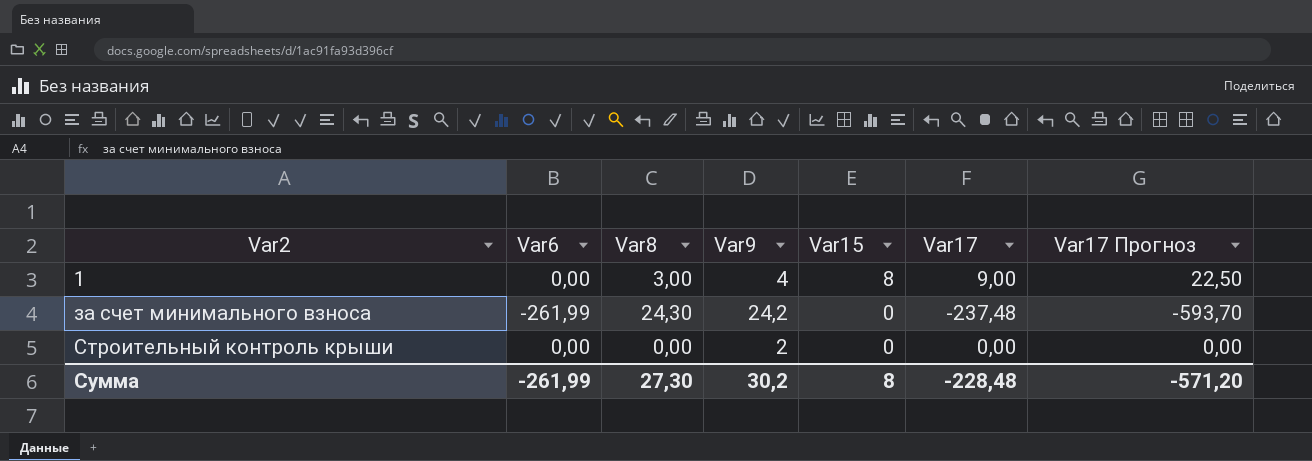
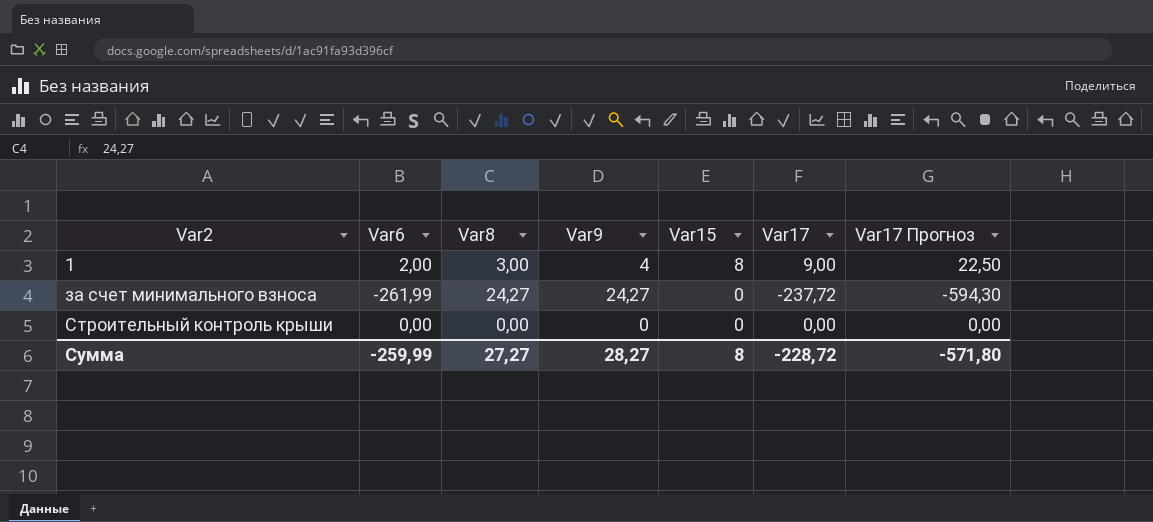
1 | Var6: 0,00 -> 2,00
за счет минимального взноса | Var8: 24,30 -> 24,27
за счет минимального взноса | Var9: 24,2 -> 24,27
за счет минимального взноса | Var17: -237,48 -> -237,72
за счет минимального взноса | Var17 Прогноз: -593,70 -> -594,30
Строительный контроль крыши | Var9: 2 -> 0
Сумма | Var6: -261,99 -> -259,99
Сумма | Var8: 27,30 -> 27,27
Сумма | Var9: 30,2 -> 28,27
Сумма | Var17: -228,48 -> -228,72
Сумма | Var17 Прогноз: -571,20 -> -571,80

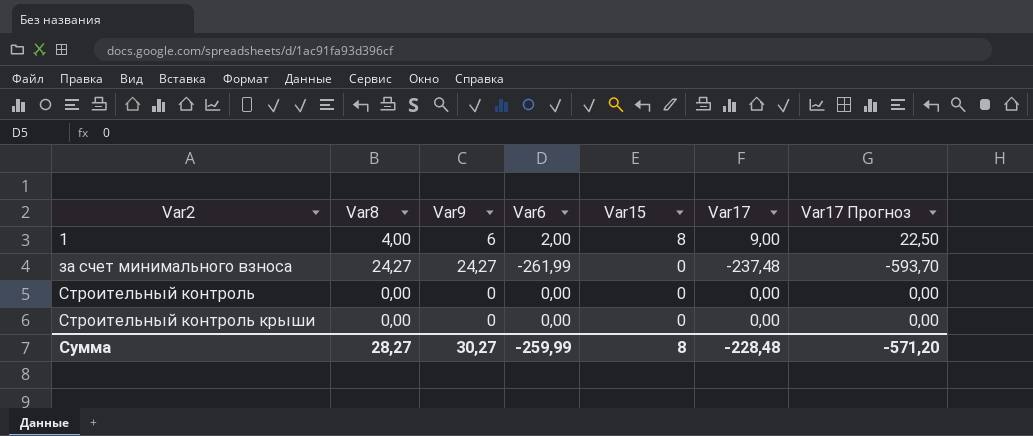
column Var6 | position: 2 -> 4
1 | Var8: 3,00 -> 4,00
1 | Var9: 4 -> 6
за счет минимального взноса | Var17: -237,72 -> -237,48
за счет минимального взноса | Var17 Прогноз: -594,30 -> -593,70
row Строительный контроль: none -> 0,00 | 0 | 0,00 | 0 | 0,00 | 0,00
Сумма | Var8: 27,27 -> 28,27
Сумма | Var9: 28,27 -> 30,27
Сумма | Var17: -228,72 -> -228,48
Сумма | Var17 Прогноз: -571,80 -> -571,20

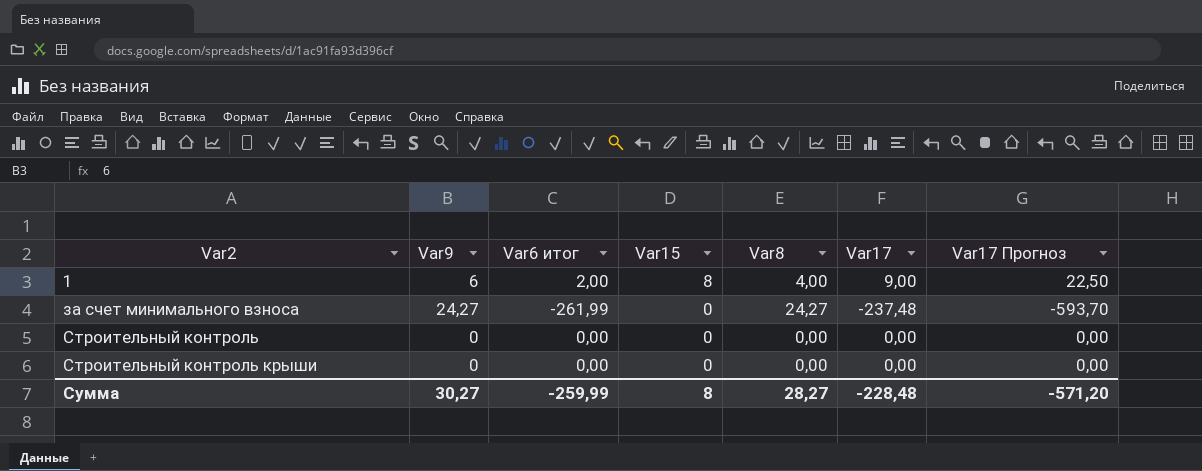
column name: Var6 -> Var6 итог
column Var8 | position: 2 -> 5

